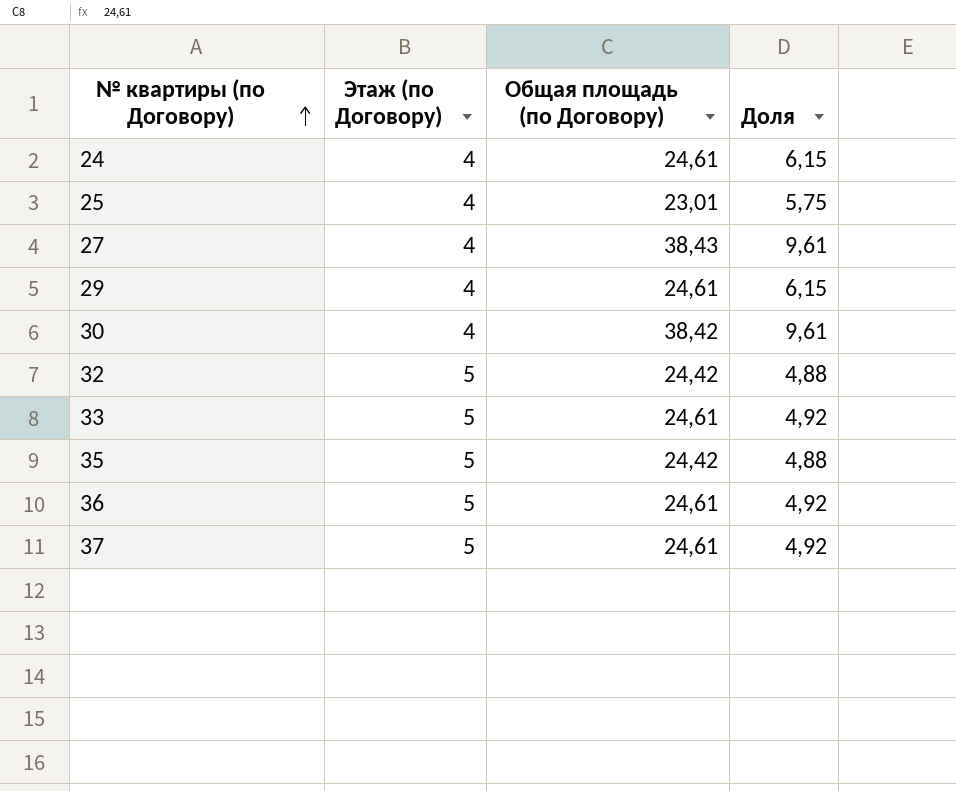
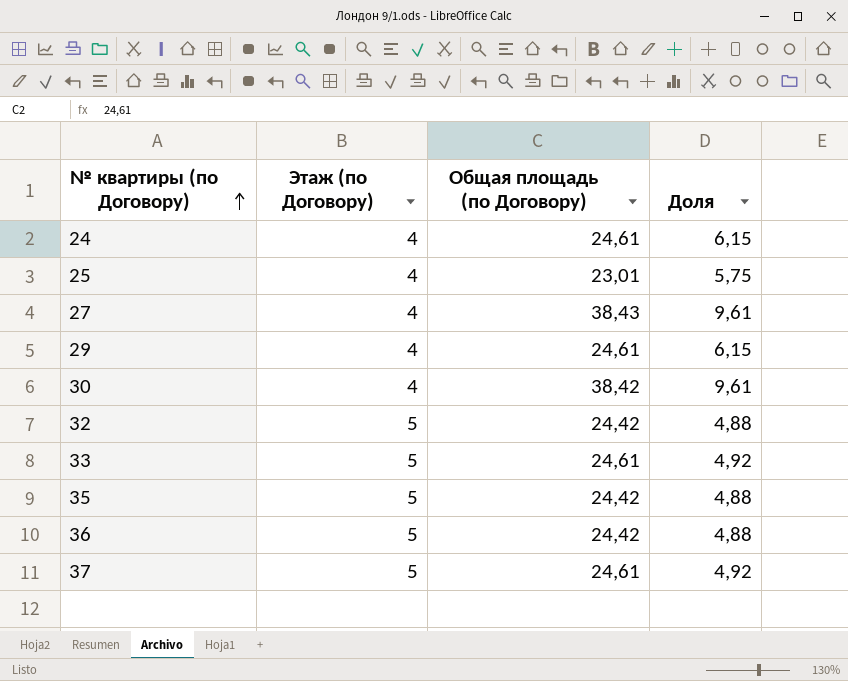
36 | Общая площадь (по Договору): 24,61 -> 24,42
36 | Доля: 4,92 -> 4,88

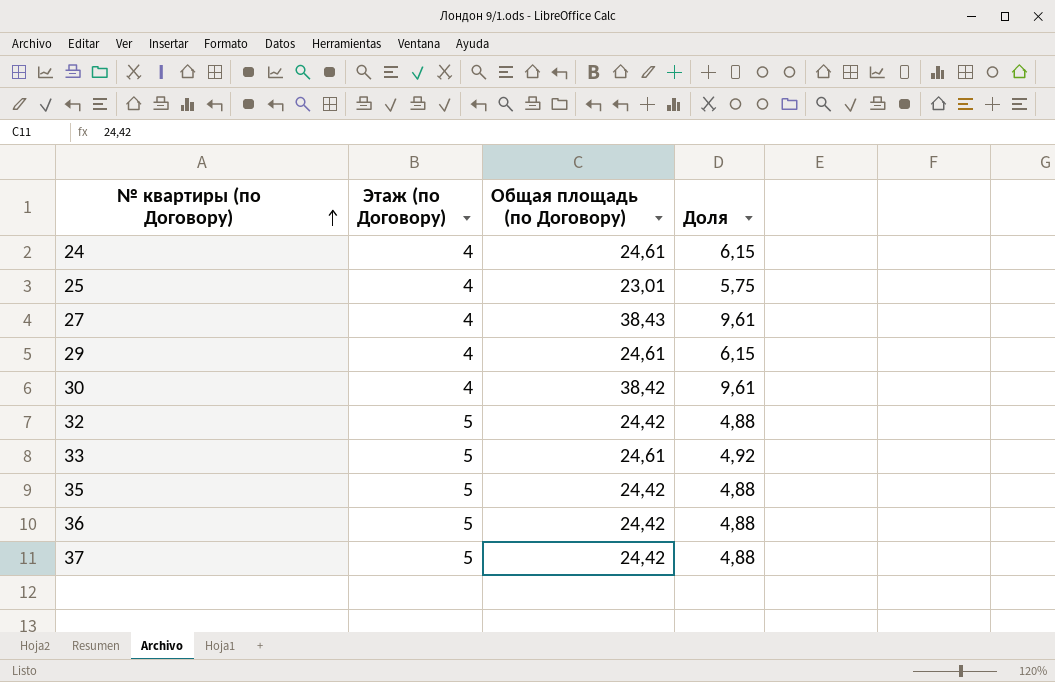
37 | Общая площадь (по Договору): 24,61 -> 24,42
37 | Доля: 4,92 -> 4,88

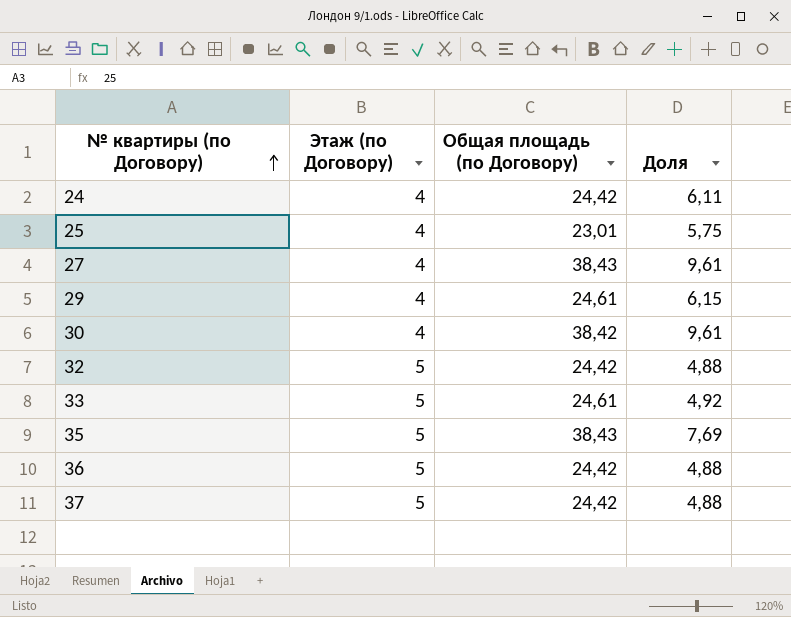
24 | Общая площадь (по Договору): 24,61 -> 24,42
24 | Доля: 6,15 -> 6,11
35 | Общая площадь (по Договору): 24,42 -> 38,43
35 | Доля: 4,88 -> 7,69

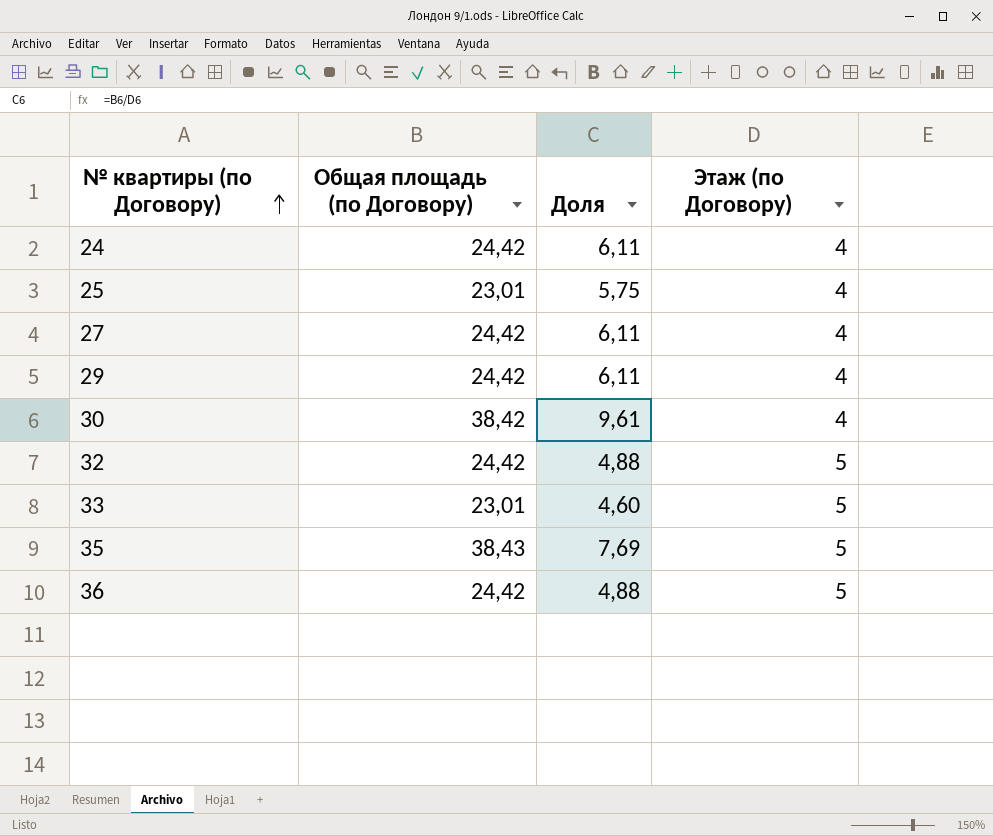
column Этаж (по Договору) | position: 2 -> 4
row 37: 5 | 24,42 | 4,88 -> none
27 | Общая площадь (по Договору): 38,43 -> 24,42
27 | Доля: 9,61 -> 6,11
29 | Общая площадь (по Договору): 24,61 -> 24,42
29 | Доля: 6,15 -> 6,11
33 | Общая площадь (по Договору): 24,61 -> 23,01
33 | Доля: 4,92 -> 4,60

